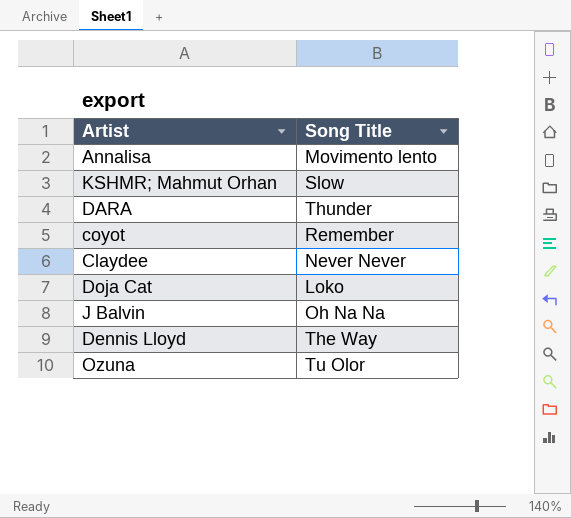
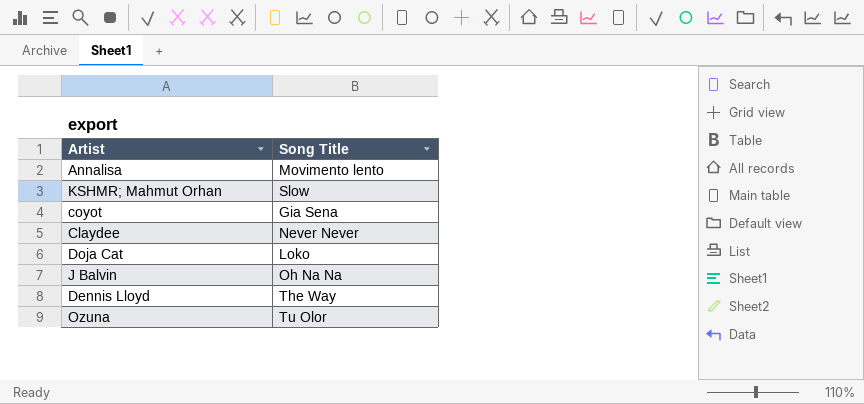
row DARA: Thunder -> none
coyot | Song Title: Remember -> Gia Sena

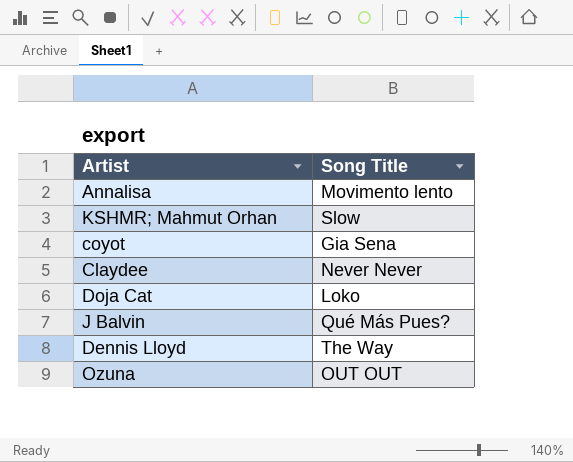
J Balvin | Song Title: Oh Na Na -> Qué Más Pues?
Ozuna | Song Title: Tu Olor -> OUT OUT

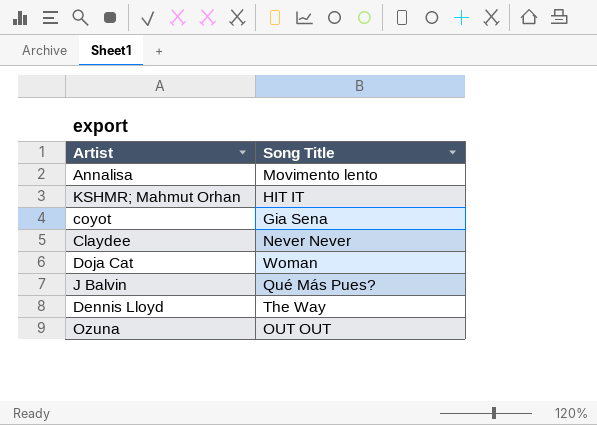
KSHMR; Mahmut Orhan | Song Title: Slow -> HIT IT
Doja Cat | Song Title: Loko -> Woman

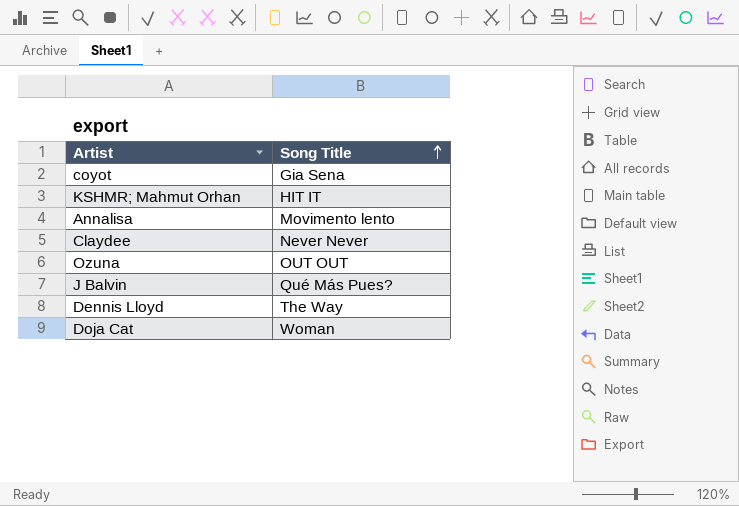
row order: none -> Song Title ascending

